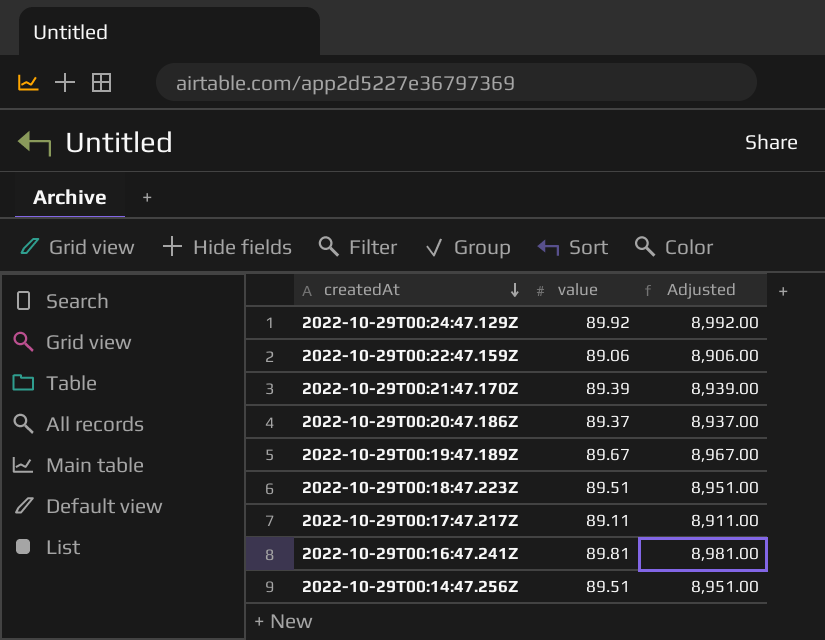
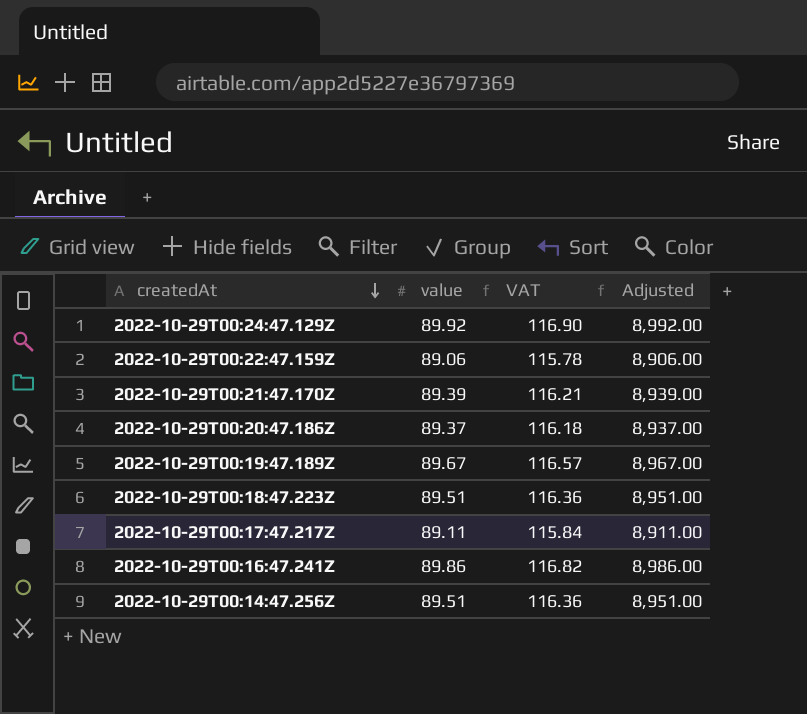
column VAT | formula: none -> [value] * 1.3
2022-10-29T00:16:47.241Z | value: 89.81 -> 89.86
2022-10-29T00:16:47.241Z | Adjusted: 8,981.00 -> 8,986.00

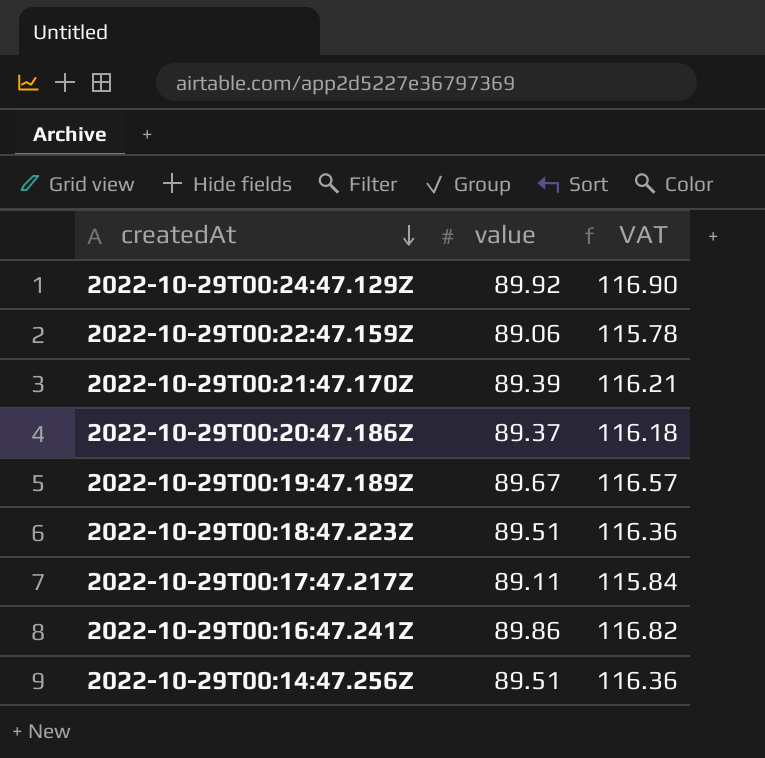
column Adjusted | formula: [value] * 100 -> none

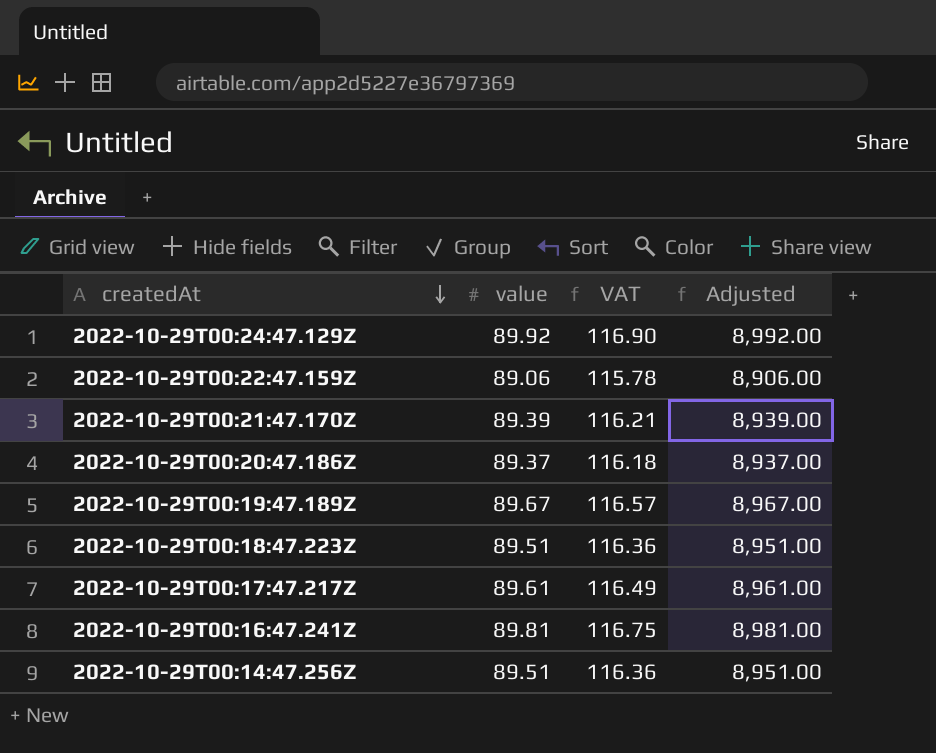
column Adjusted | formula: none -> [value] * 100
2022-10-29T00:17:47.217Z | value: 89.11 -> 89.61
2022-10-29T00:17:47.217Z | VAT: 115.84 -> 116.49
2022-10-29T00:16:47.241Z | value: 89.86 -> 89.81
2022-10-29T00:16:47.241Z | VAT: 116.82 -> 116.75

